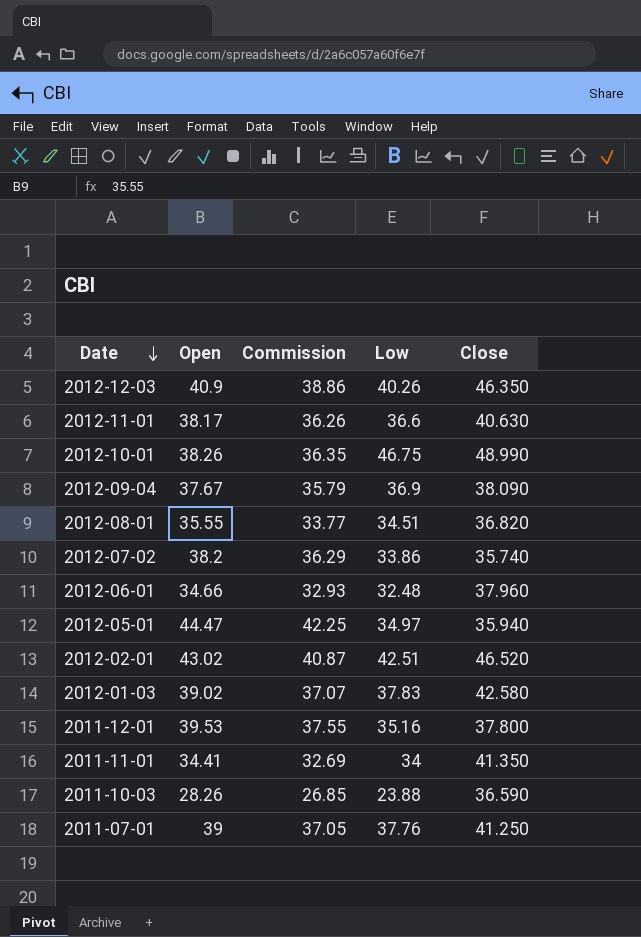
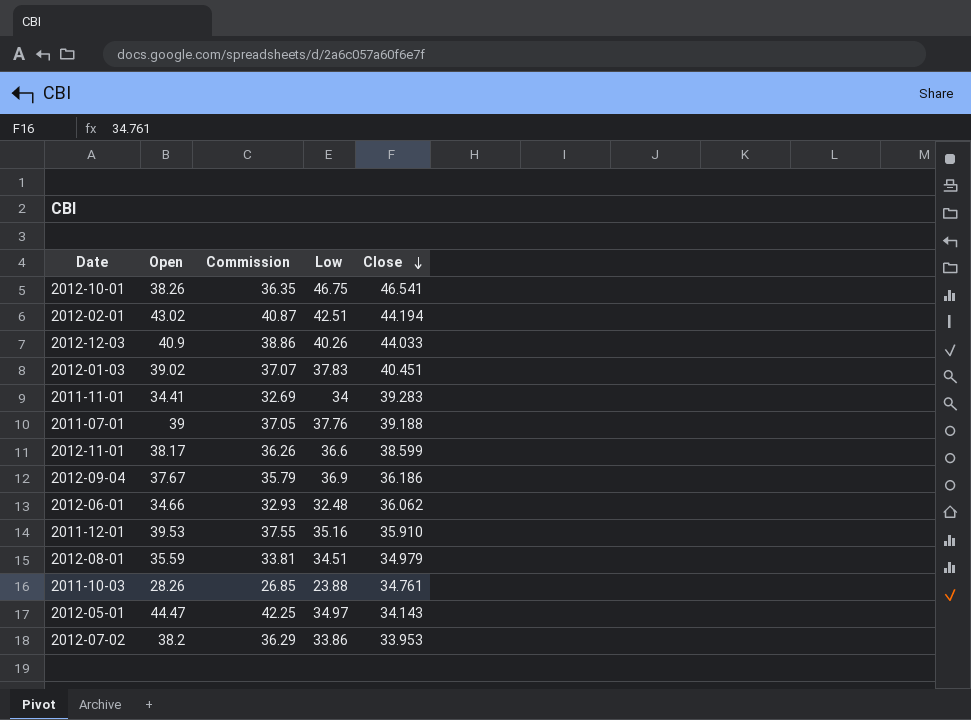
row order: Date descending -> Close descending
2012-10-01 | Close: 48.990 -> 46.541
2012-02-01 | Close: 46.520 -> 44.194
2012-12-03 | Close: 46.350 -> 44.033
2012-01-03 | Close: 42.580 -> 40.451
2011-11-01 | Close: 41.350 -> 39.283
2011-07-01 | Close: 41.250 -> 39.188
2012-11-01 | Close: 40.630 -> 38.599
2012-09-04 | Close: 38.090 -> 36.186
2012-06-01 | Close: 37.960 -> 36.062
2011-12-01 | Close: 37.800 -> 35.910
2012-08-01 | Open: 35.55 -> 35.59
2012-08-01 | Commission: 33.77 -> 33.81
2012-08-01 | Close: 36.820 -> 34.979
2011-10-03 | Close: 36.590 -> 34.761
2012-05-01 | Close: 35.940 -> 34.143
2012-07-02 | Close: 35.740 -> 33.953

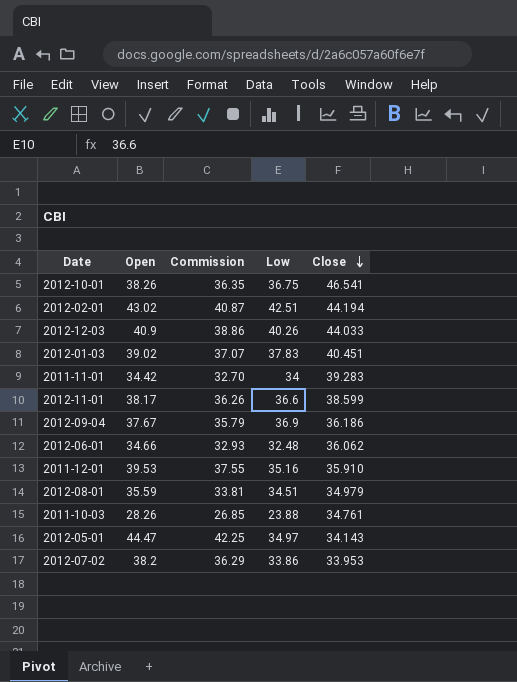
row 2011-07-01: 39 | 37.05 | 37.76 | 39.188 -> none
2012-10-01 | Low: 46.75 -> 36.75
2011-11-01 | Open: 34.41 -> 34.42
2011-11-01 | Commission: 32.69 -> 32.70

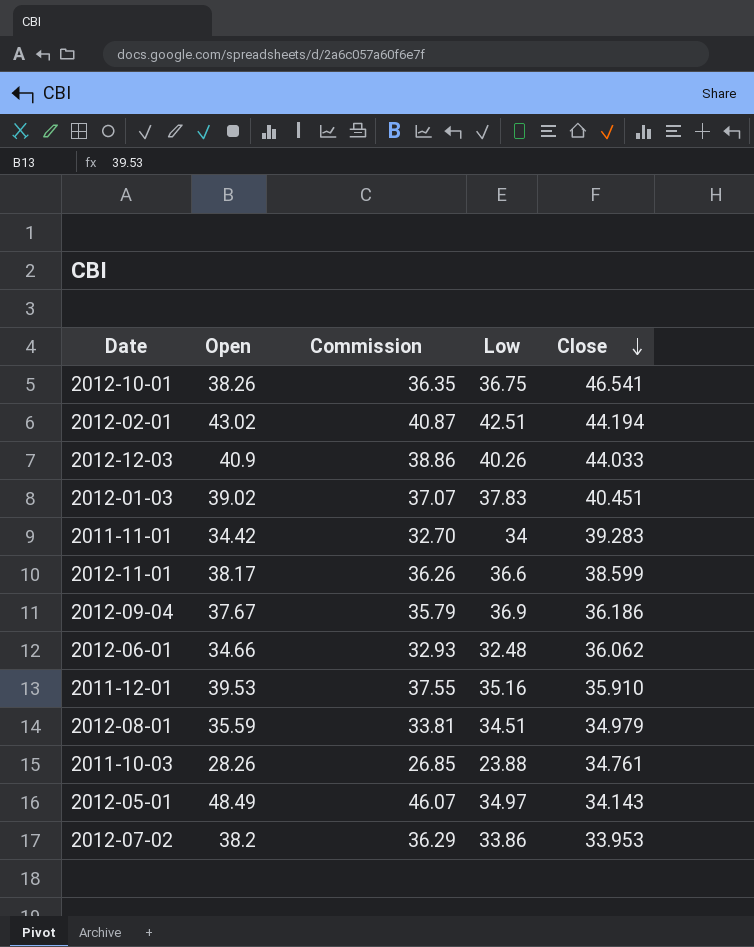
2012-05-01 | Open: 44.47 -> 48.49
2012-05-01 | Commission: 42.25 -> 46.07

